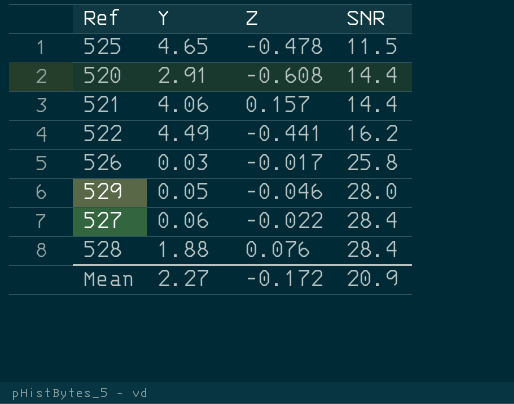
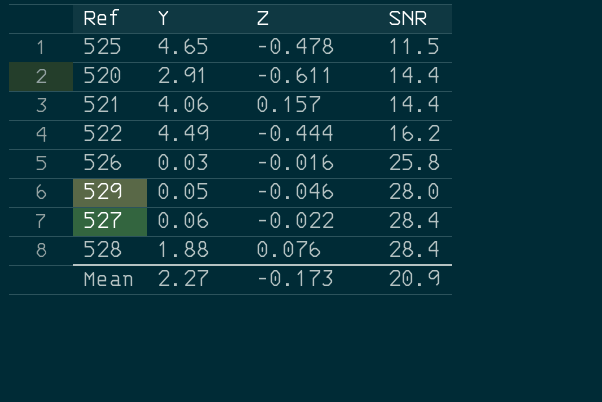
520 | Z: -0.608 -> -0.611
522 | Z: -0.441 -> -0.444
526 | Z: -0.017 -> -0.016
Mean | Z: -0.172 -> -0.173

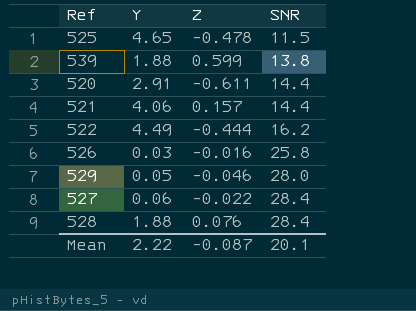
row 539: none -> 1.88 | 0.599 | 13.8
Mean | Y: 2.27 -> 2.22
Mean | Z: -0.173 -> -0.087
Mean | SNR: 20.9 -> 20.1

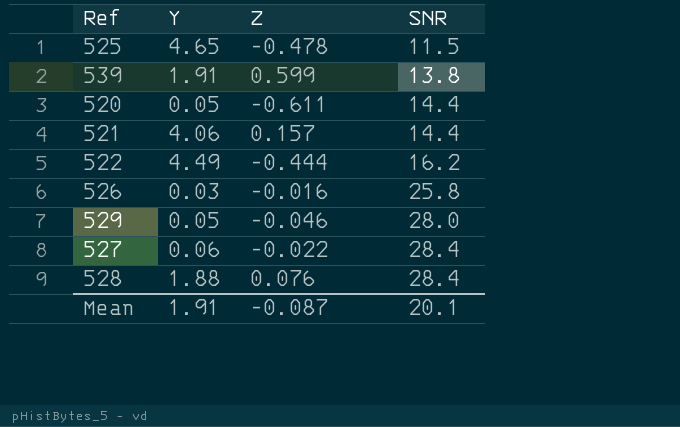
539 | Y: 1.88 -> 1.91
520 | Y: 2.91 -> 0.05
Mean | Y: 2.22 -> 1.91

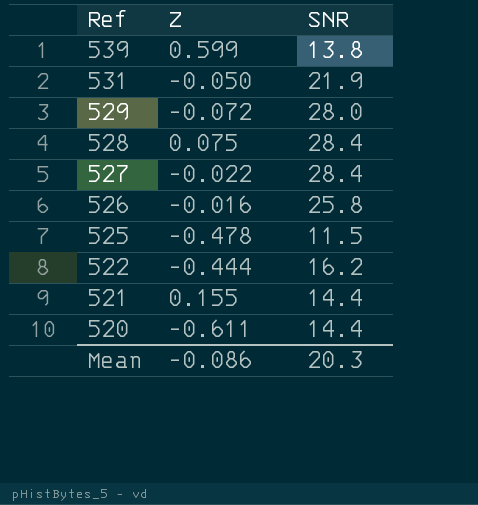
row order: SNR ascending -> Ref descending
column Y | position: 2 -> none
row 531: none -> -0.050 | 21.9
529 | Z: -0.046 -> -0.072
528 | Z: 0.076 -> 0.075
521 | Z: 0.157 -> 0.155
Mean | Z: -0.087 -> -0.086
Mean | SNR: 20.1 -> 20.3

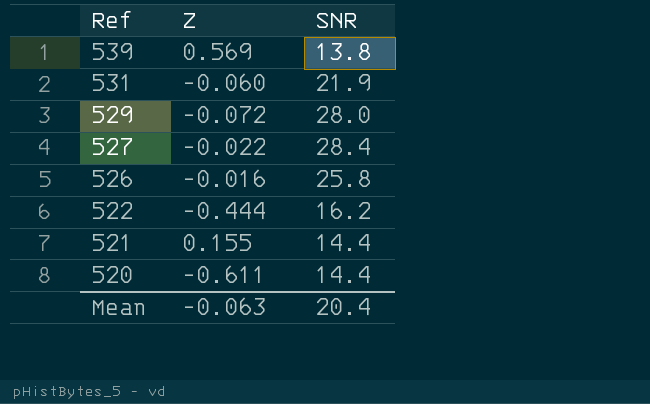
row 528: 0.075 | 28.4 -> none
row 525: -0.478 | 11.5 -> none
539 | Z: 0.599 -> 0.569
531 | Z: -0.050 -> -0.060
Mean | Z: -0.086 -> -0.063
Mean | SNR: 20.3 -> 20.4

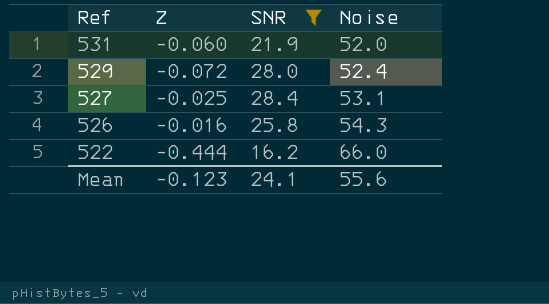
filter: none -> SNR >= 16.2
column Noise | position: none -> 4
527 | Z: -0.022 -> -0.025
Mean | Z: -0.063 -> -0.123
Mean | SNR: 20.4 -> 24.1

